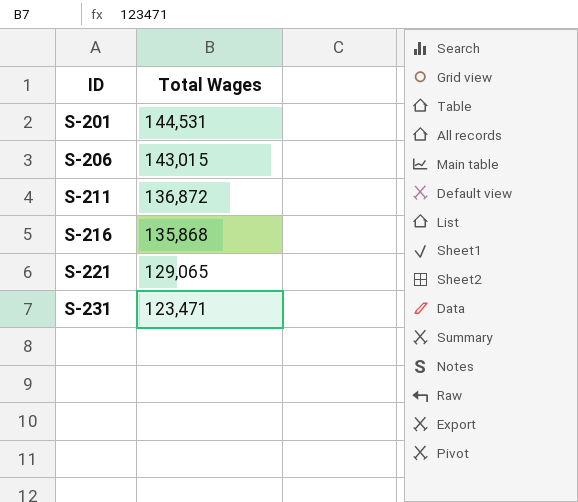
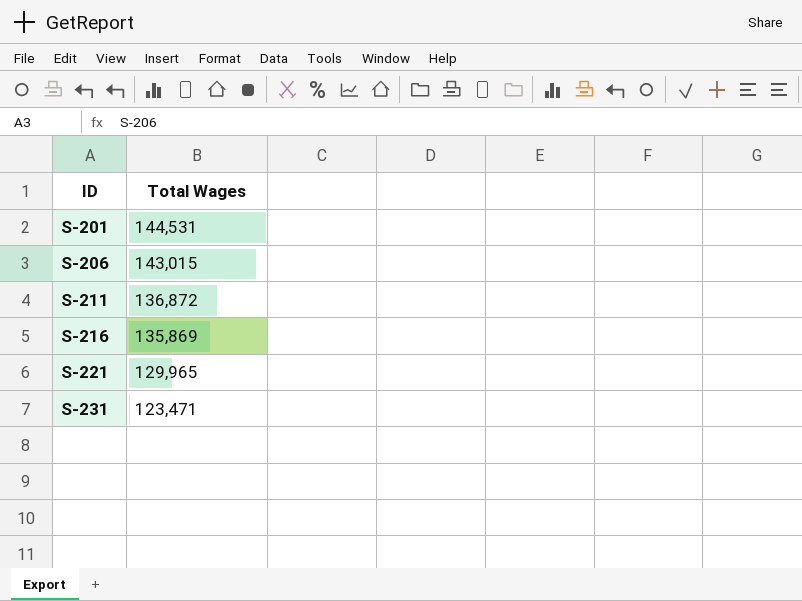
S-216 | Total Wages: 135,868 -> 135,869
S-221 | Total Wages: 129,065 -> 129,965

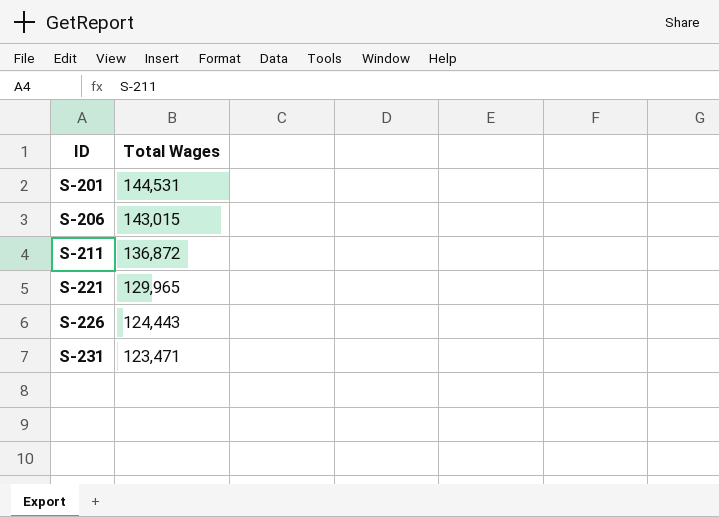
row S-216: 135,869 -> none
row S-226: none -> 124,443

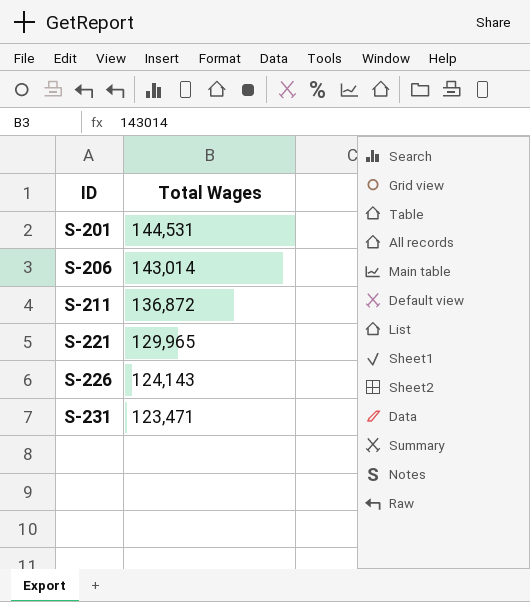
S-206 | Total Wages: 143,015 -> 143,014
S-226 | Total Wages: 124,443 -> 124,143

